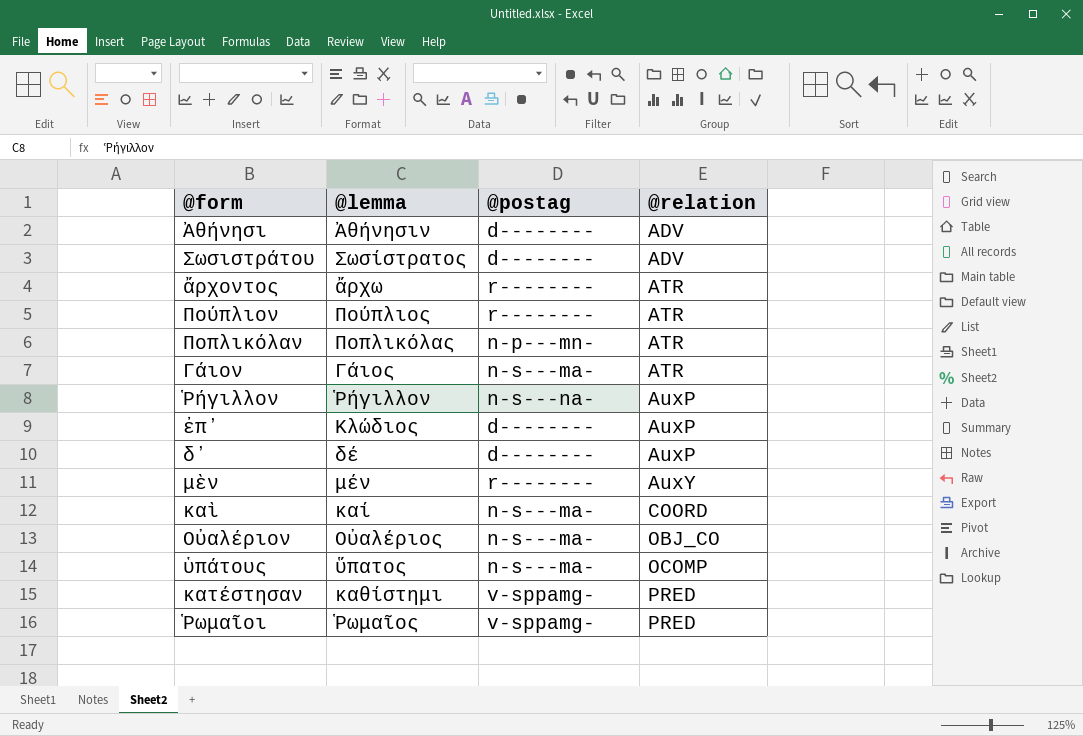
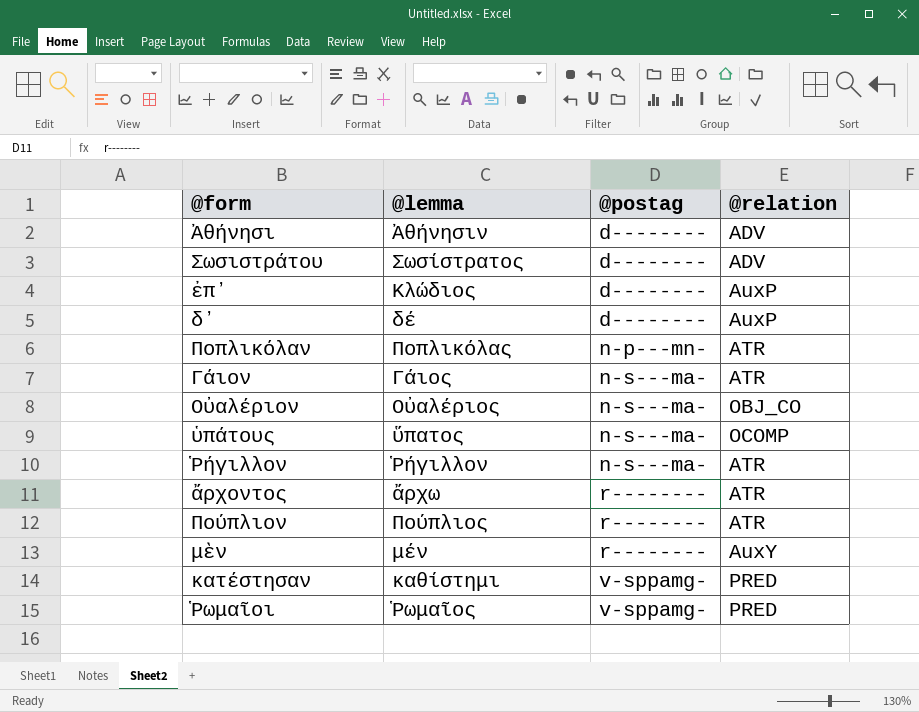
row order: @relation ascending -> @postag ascending
row καὶ: καί | n-s---ma- | COORD -> none
Ῥήγιλλον | @postag: n-s---na- -> n-s---ma-
Ῥήγιλλον | @relation: AuxP -> ATR

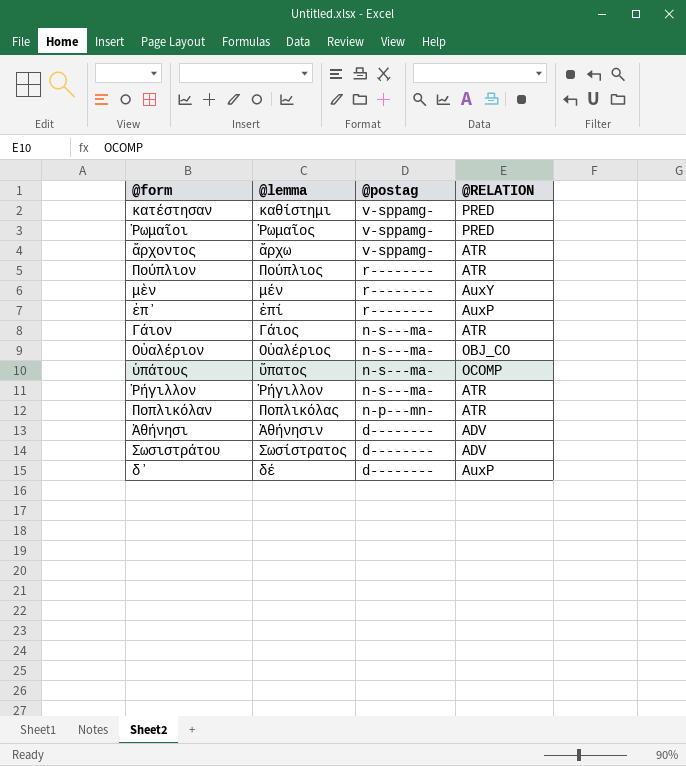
row order: @postag ascending -> @postag descending
column name: @relation -> @RELATION
ἄρχοντος | @postag: r-------- -> v-sppamg-
ἐπʼ | @lemma: Κλώδιος -> ἐπί
ἐπʼ | @postag: d-------- -> r--------

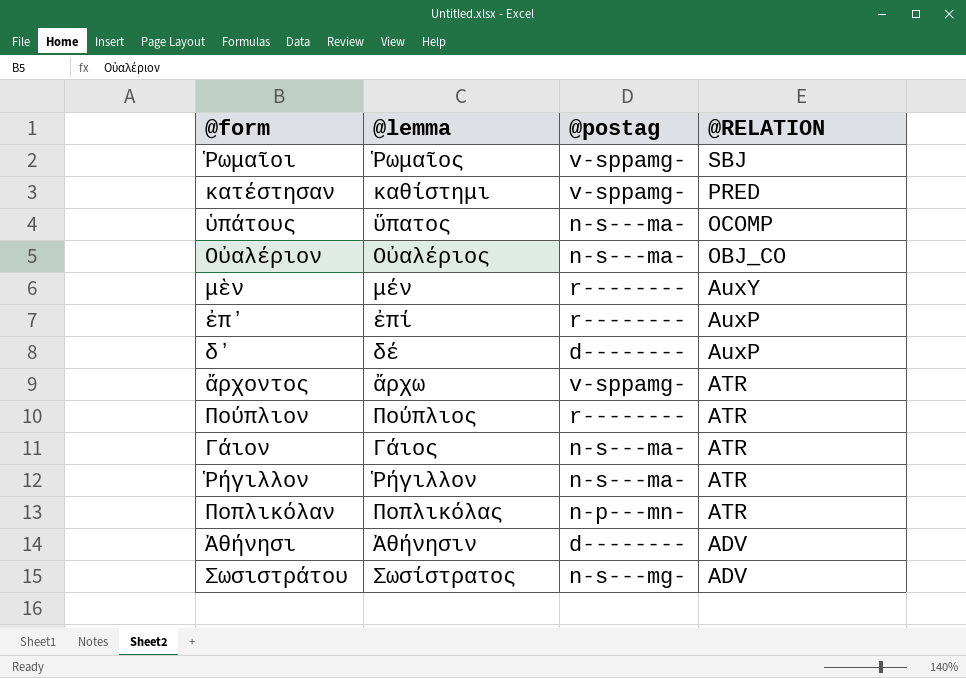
row order: @postag descending -> @RELATION descending
Ῥωμαῖοι | @RELATION: PRED -> SBJ
Σωσιστράτου | @postag: d-------- -> n-s---mg-

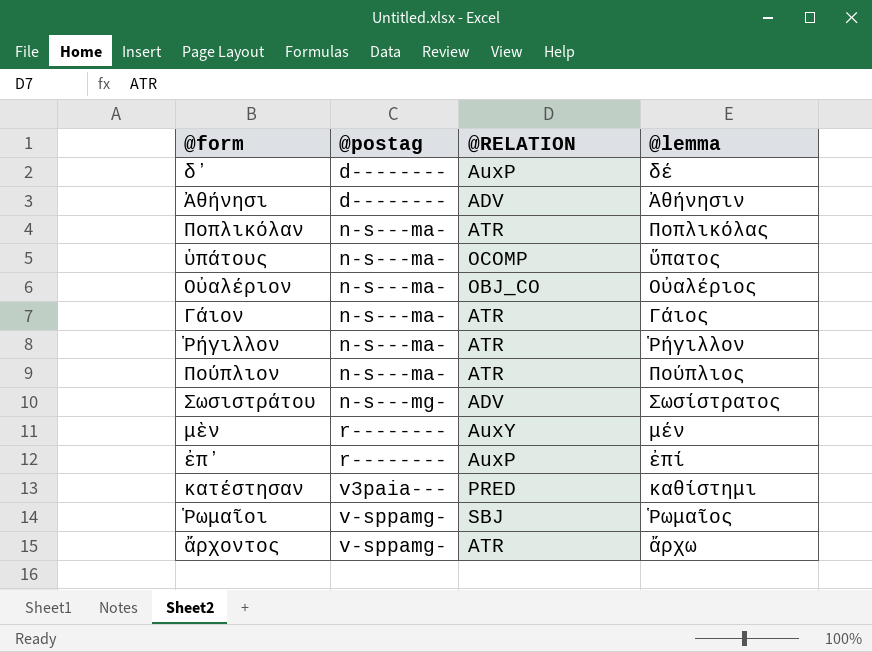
row order: @RELATION descending -> @postag ascending
column @lemma | position: 2 -> 4
Ποπλικόλαν | @postag: n-p---mn- -> n-s---ma-
Πούπλιον | @postag: r-------- -> n-s---ma-
κατέστησαν | @postag: v-sppamg- -> v3paia---

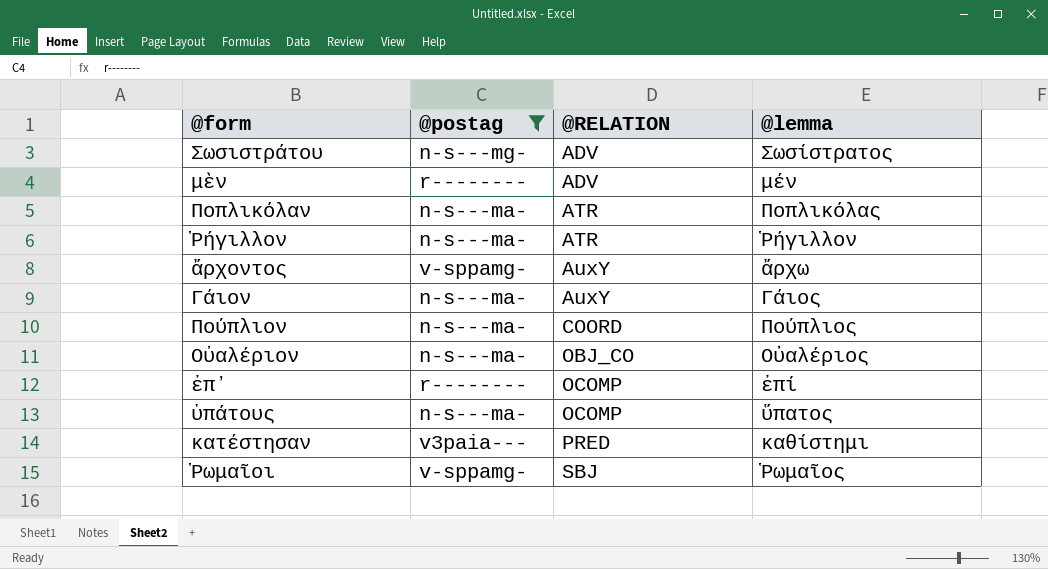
filter: none -> @postag != d--------
row order: @postag ascending -> @RELATION ascending
μὲν | @RELATION: AuxY -> ADV
ἄρχοντος | @RELATION: ATR -> AuxY
Γάιον | @RELATION: ATR -> AuxY
Πούπλιον | @RELATION: ATR -> COORD
ἐπʼ | @RELATION: AuxP -> OCOMP

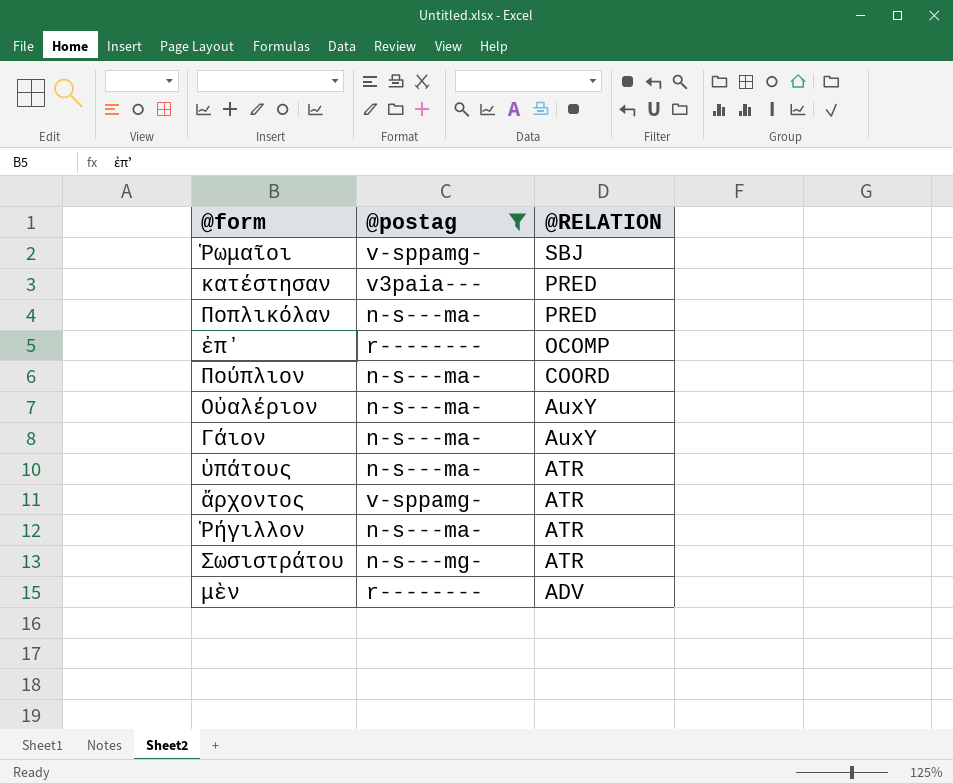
row order: @RELATION ascending -> @RELATION descending
column @lemma | position: 4 -> none
Ποπλικόλαν | @RELATION: ATR -> PRED
Οὐαλέριον | @RELATION: OBJ_CO -> AuxY
ὑπάτους | @RELATION: OCOMP -> ATR
ἄρχοντος | @RELATION: AuxY -> ATR
Σωσιστράτου | @RELATION: ADV -> ATR

